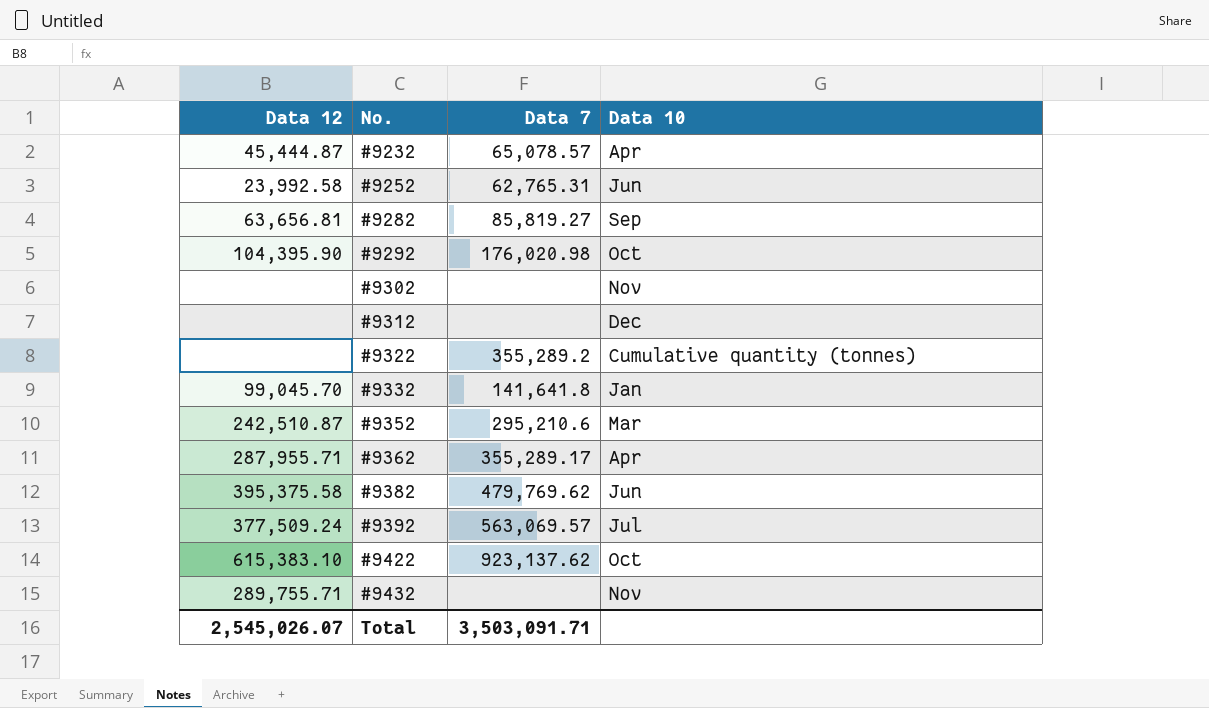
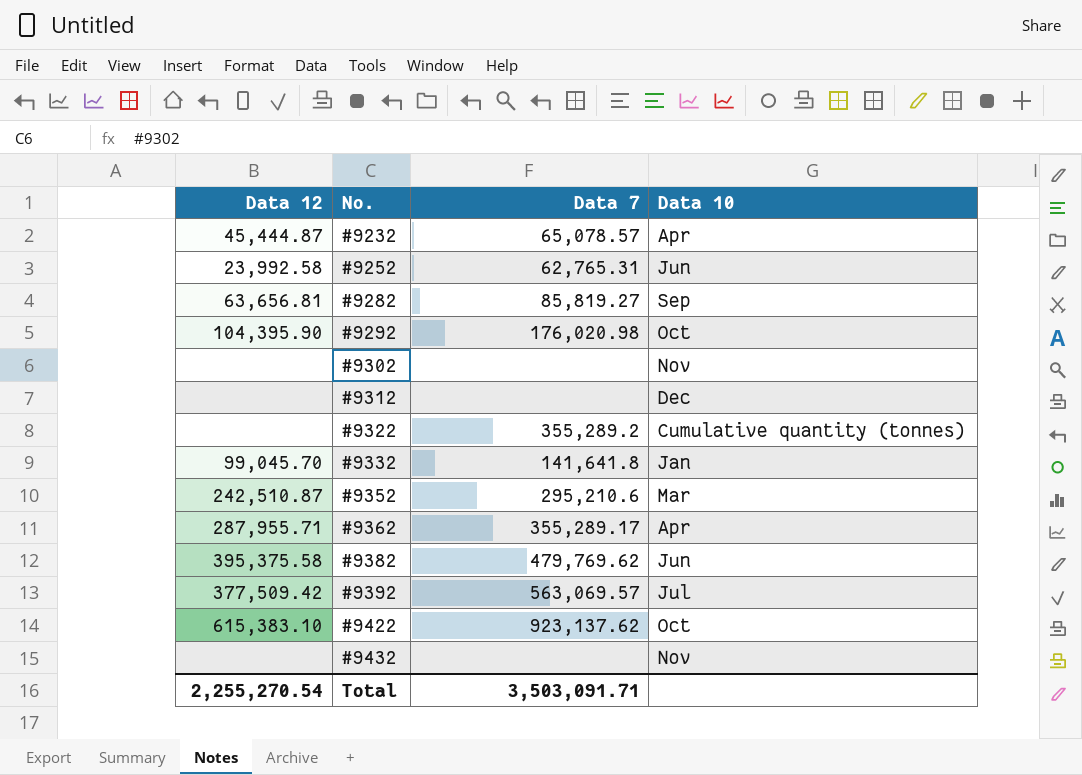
#9392 | Data 12: 377,509.24 -> 377,509.42
#9432 | Data 12: 289,755.71 -> none
Total | Data 12: 2,545,026.07 -> 2,255,270.54

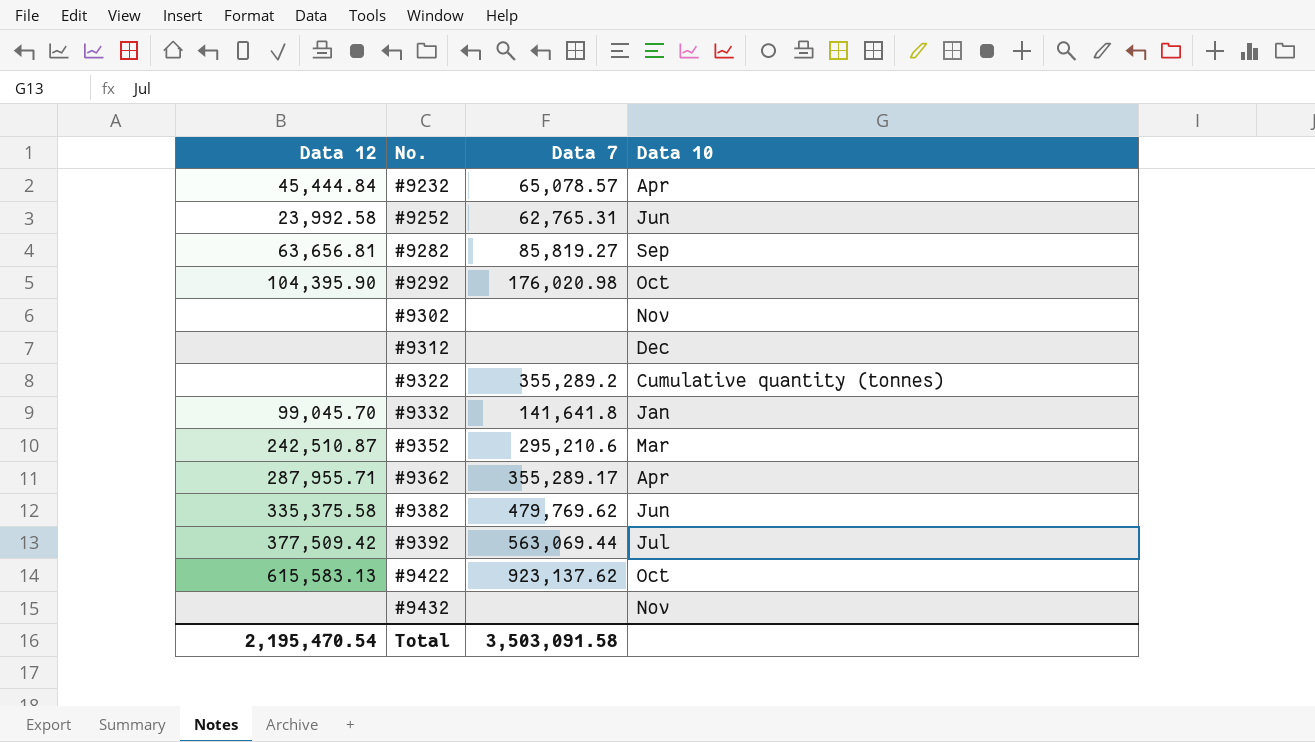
#9232 | Data 12: 45,444.87 -> 45,444.84
#9382 | Data 12: 395,375.58 -> 335,375.58
#9392 | Data 7: 563,069.57 -> 563,069.44
#9422 | Data 12: 615,383.10 -> 615,583.13
Total | Data 12: 2,255,270.54 -> 2,195,470.54
Total | Data 7: 3,503,091.71 -> 3,503,091.58

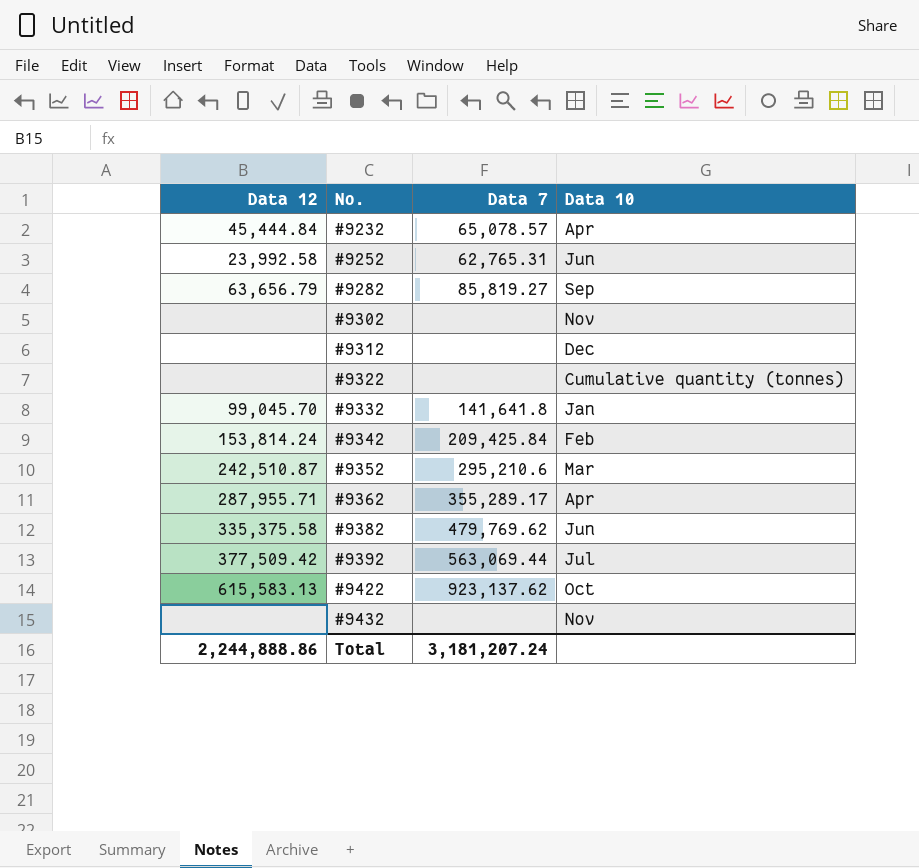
row #9292: 104,395.90 | 176,020.98 | Oct -> none
#9282 | Data 12: 63,656.81 -> 63,656.79
#9322 | Data 7: 355,289.2 -> none
row #9342: none -> 153,814.24 | 209,425.84 | Feb
Total | Data 12: 2,195,470.54 -> 2,244,888.86
Total | Data 7: 3,503,091.58 -> 3,181,207.24

